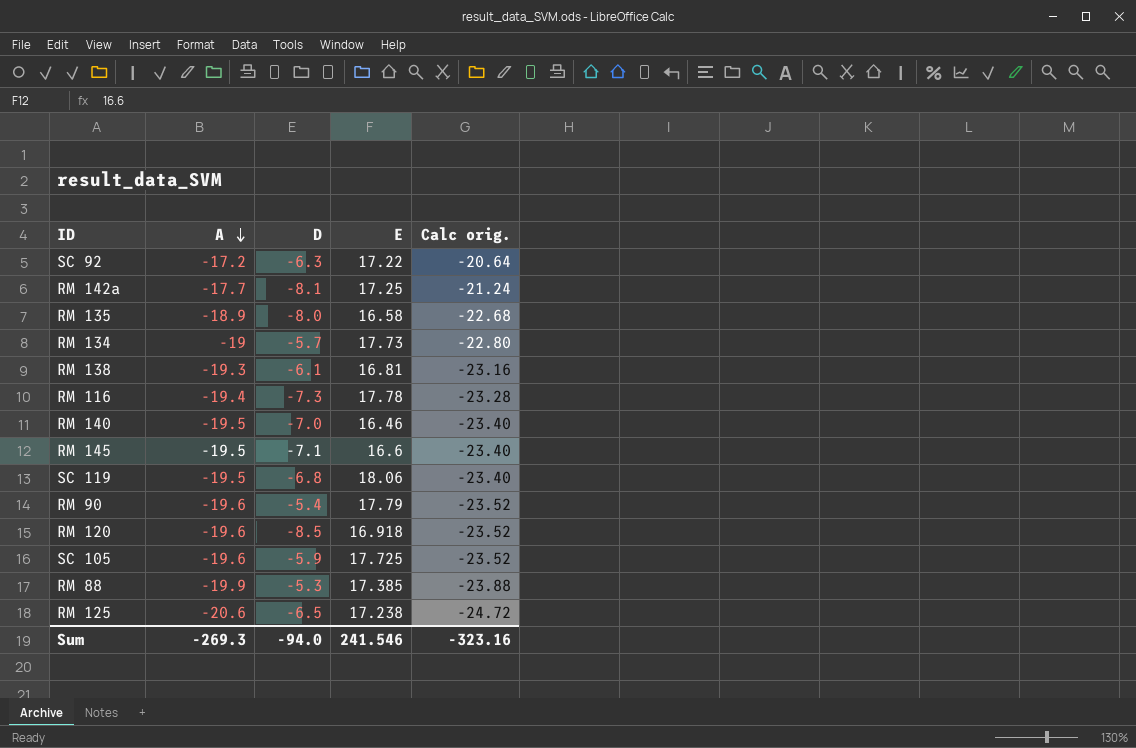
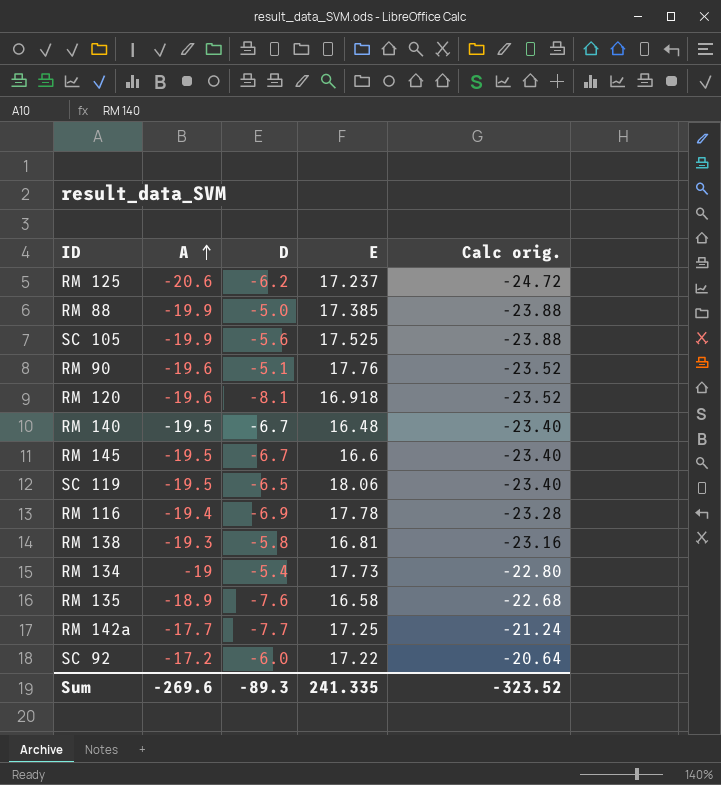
row order: A descending -> A ascending
RM 125 | D: -6.5 -> -6.2
RM 125 | E: 17.238 -> 17.237
RM 88 | D: -5.3 -> -5.0
SC 105 | A: -19.6 -> -19.9
SC 105 | D: -5.9 -> -5.6
SC 105 | E: 17.725 -> 17.525
SC 105 | Calc orig.: -23.52 -> -23.88
RM 90 | D: -5.4 -> -5.1
RM 90 | E: 17.79 -> 17.76
RM 120 | D: -8.5 -> -8.1
RM 140 | D: -7.0 -> -6.7
RM 140 | E: 16.46 -> 16.48
RM 145 | D: -7.1 -> -6.7
SC 119 | D: -6.8 -> -6.5
RM 116 | D: -7.3 -> -6.9
RM 138 | D: -6.1 -> -5.8
RM 134 | D: -5.7 -> -5.4
RM 135 | D: -8.0 -> -7.6
RM 142a | D: -8.1 -> -7.7
SC 92 | D: -6.3 -> -6.0
Sum | A: -269.3 -> -269.6
Sum | D: -94.0 -> -89.3
Sum | E: 241.546 -> 241.335
Sum | Calc orig.: -323.16 -> -323.52

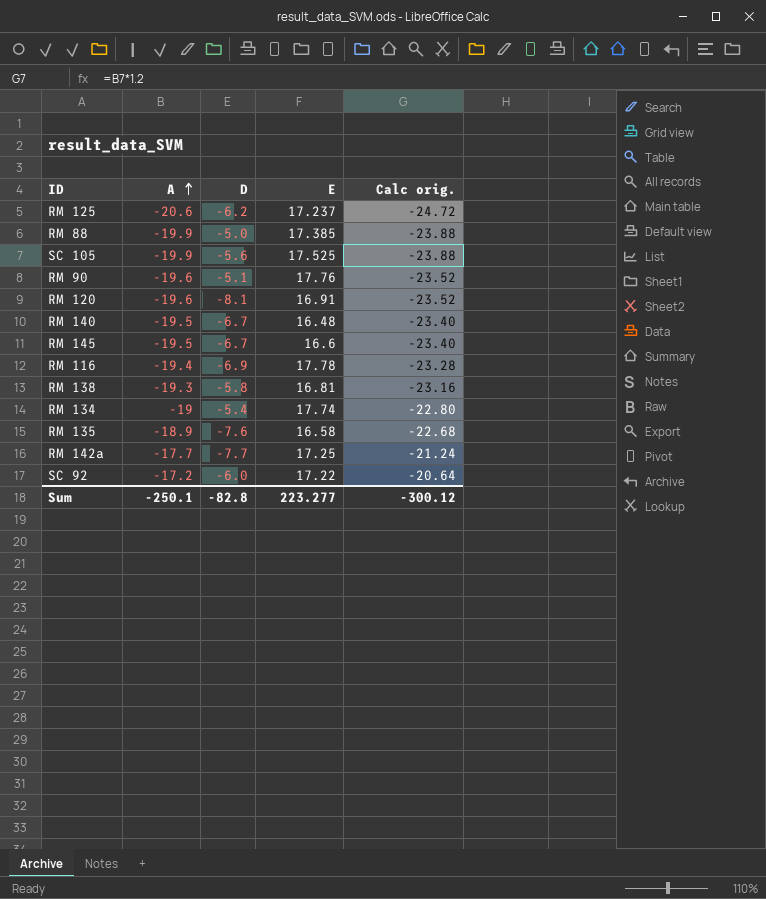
row SC 119: -19.5 | -6.5 | 18.06 | -23.40 -> none
RM 120 | E: 16.918 -> 16.91
RM 134 | E: 17.73 -> 17.74
Sum | A: -269.6 -> -250.1
Sum | D: -89.3 -> -82.8
Sum | E: 241.335 -> 223.277
Sum | Calc orig.: -323.52 -> -300.12

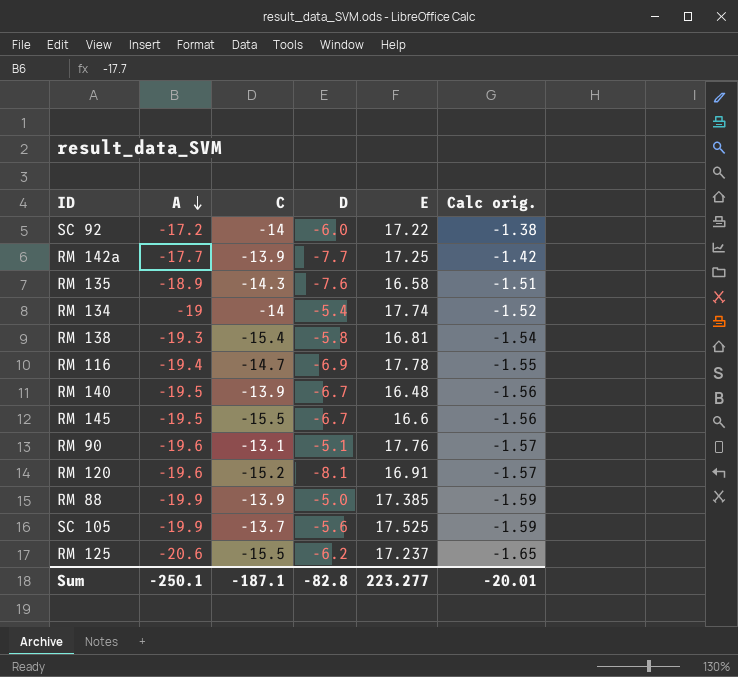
row order: A ascending -> A descending
column C | position: none -> 3
column Calc orig. | formula: [A] * 1.2 -> [A] * 0.08
Sum | Calc orig.: -300.12 -> -20.01

